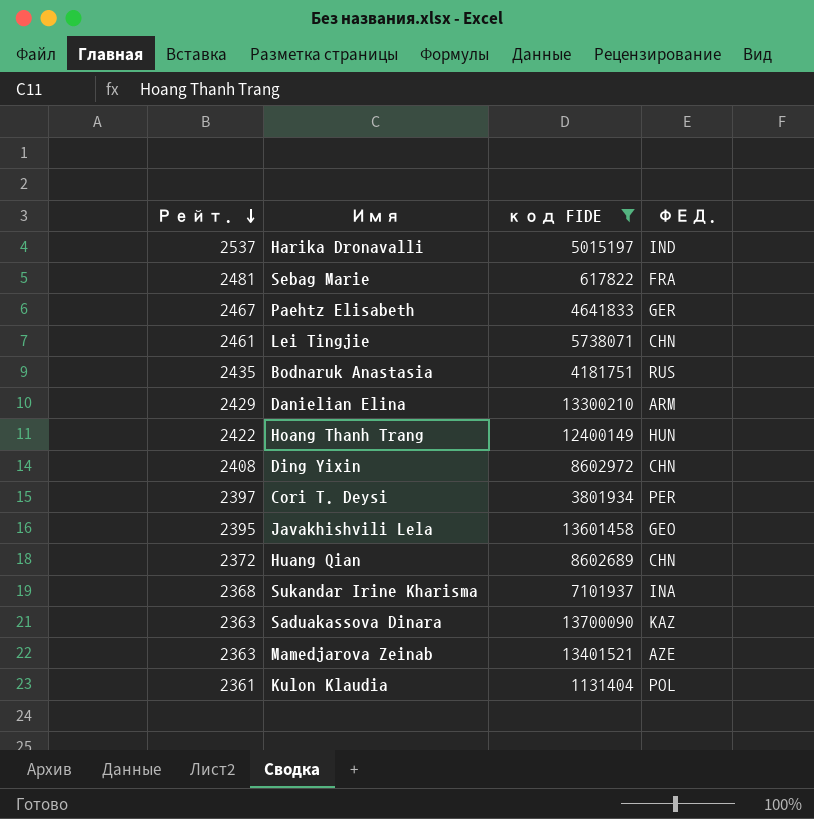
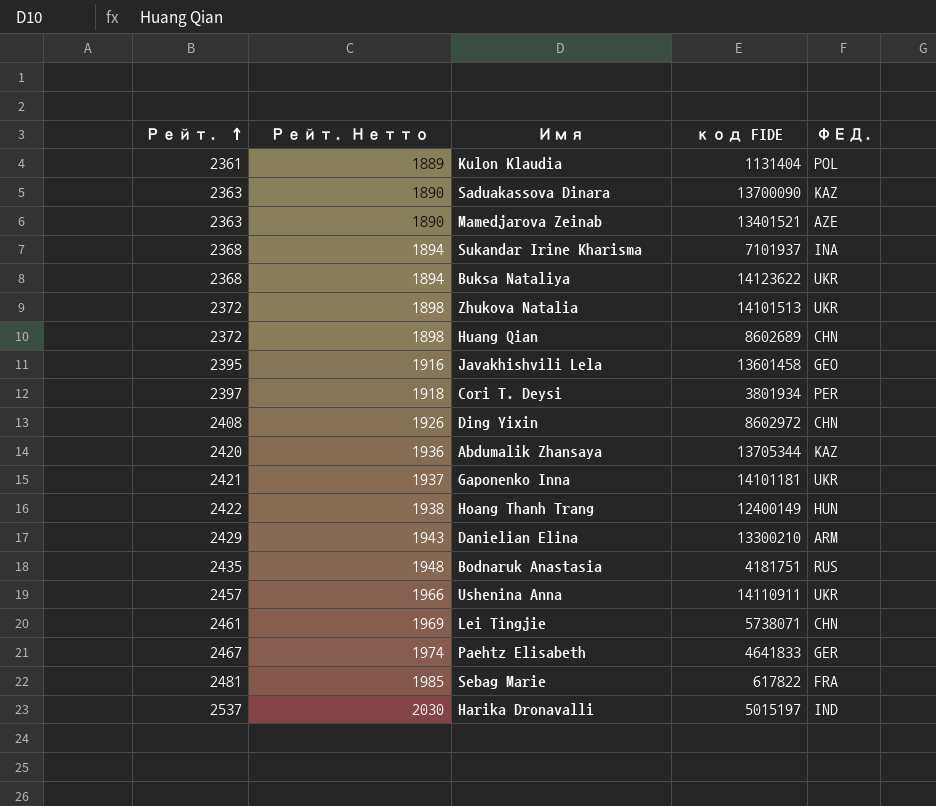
filter: код FIDE <= 13700090 -> none
row order: Рейт. descending -> Рейт. ascending
column Рейт. Нетто | formula: none -> [Рейт.] * 0,8

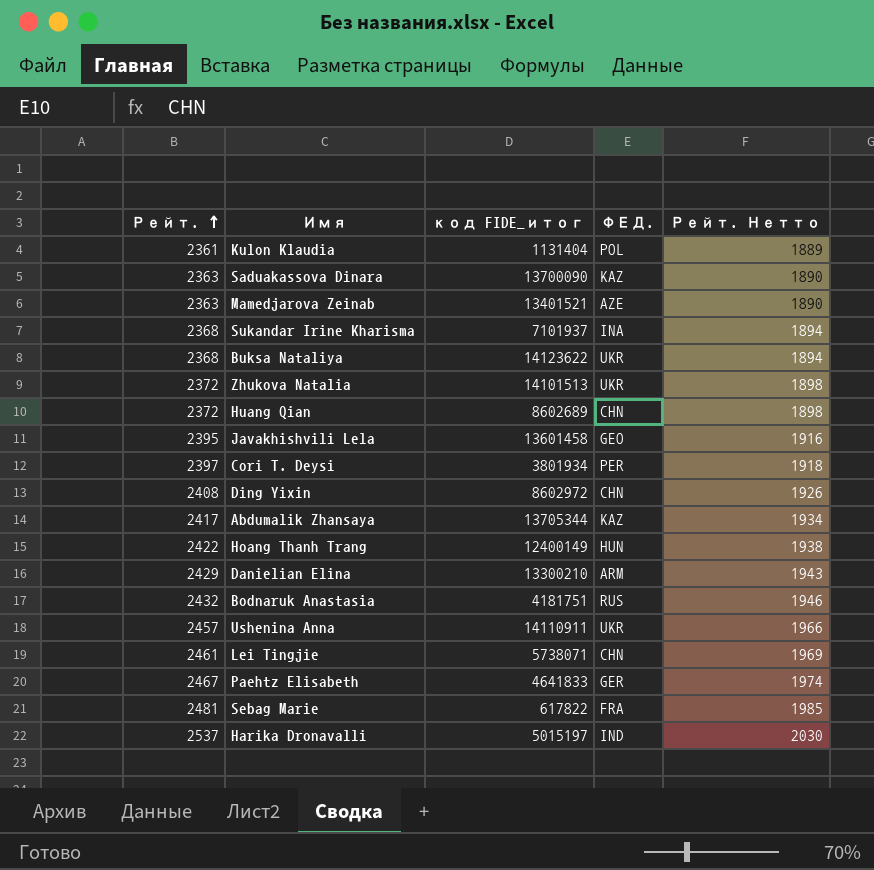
column name: код FIDE -> код FIDE_итог
column Рейт. Нетто | position: 2 -> 5
row Gaponenko Inna: 2421 | 1937 | 14101181 | UKR -> none
Abdumalik Zhansaya | Рейт.: 2420 -> 2417
Abdumalik Zhansaya | Рейт. Нетто: 1936 -> 1934
Bodnaruk Anastasia | Рейт.: 2435 -> 2432
Bodnaruk Anastasia | Рейт. Нетто: 1948 -> 1946

